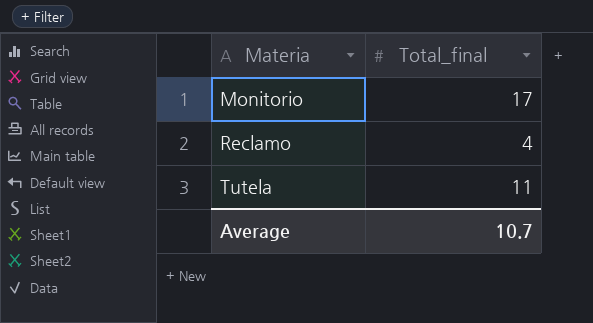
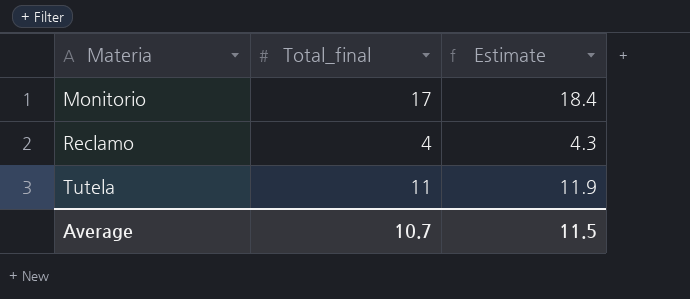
column Estimate | formula: none -> [Total_final] * 1.08

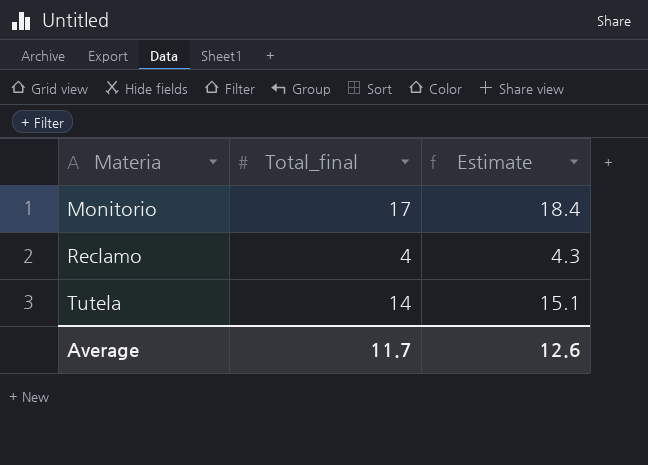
Tutela | Total_final: 11 -> 14
Tutela | Estimate: 11.9 -> 15.1
Average | Total_final: 10.7 -> 11.7
Average | Estimate: 11.5 -> 12.6

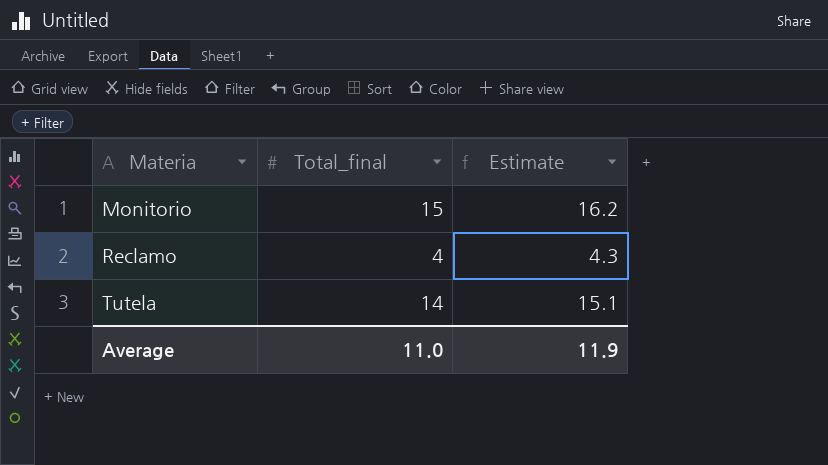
Monitorio | Total_final: 17 -> 15
Monitorio | Estimate: 18.4 -> 16.2
Average | Total_final: 11.7 -> 11.0
Average | Estimate: 12.6 -> 11.9

